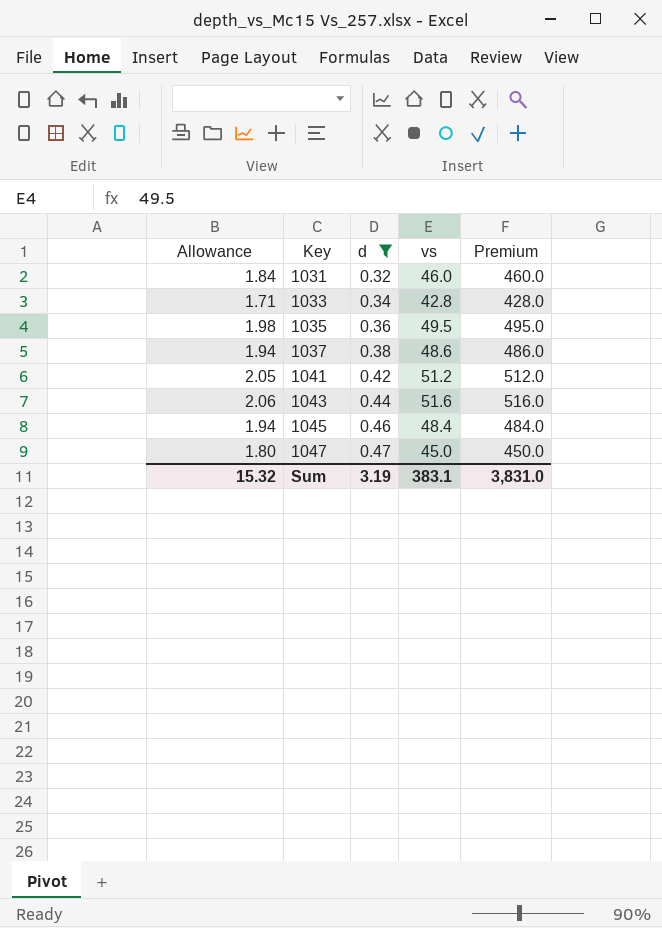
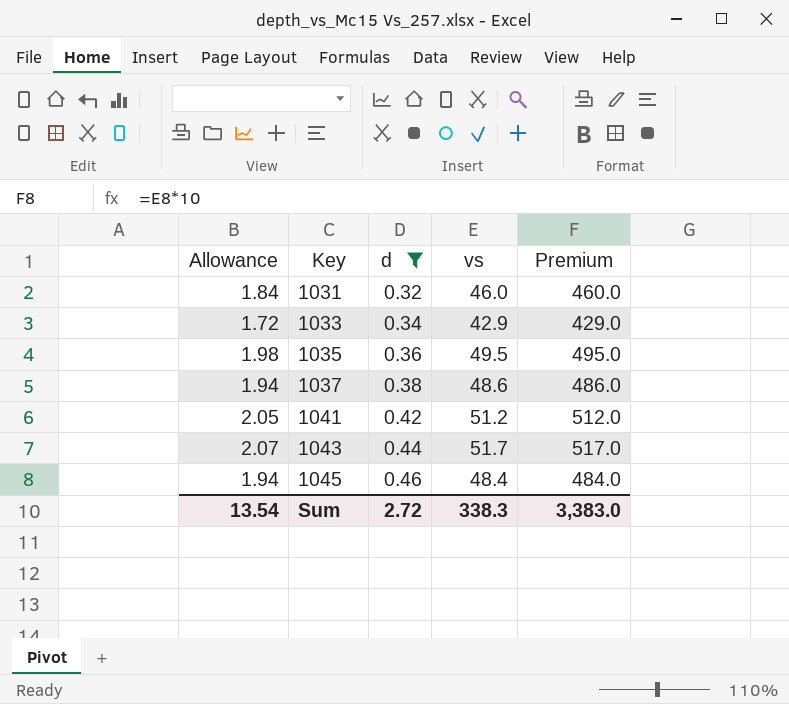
row 1047: 1.80 | 0.47 | 45.0 | 450.0 -> none
1033 | Allowance: 1.71 -> 1.72
1033 | vs: 42.8 -> 42.9
1033 | Premium: 428.0 -> 429.0
1043 | Allowance: 2.06 -> 2.07
1043 | vs: 51.6 -> 51.7
1043 | Premium: 516.0 -> 517.0
Sum | Allowance: 15.32 -> 13.54
Sum | d: 3.19 -> 2.72
Sum | vs: 383.1 -> 338.3
Sum | Premium: 3,831.0 -> 3,383.0

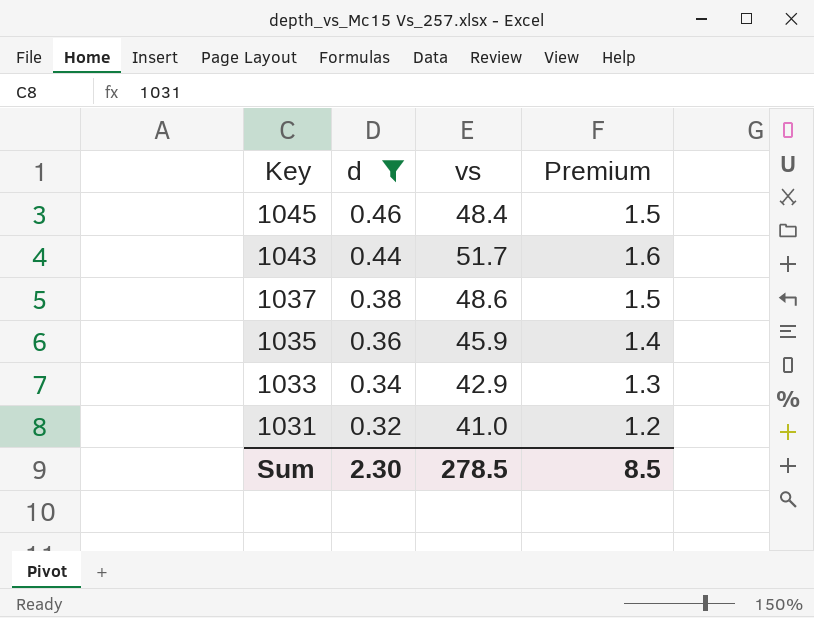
row order: Key ascending -> Key descending
column Allowance | formula: [vs] * 0.04 -> none
column Premium | formula: [vs] * 10 -> [vs] * 0.03
row 1041: 2.05 | 0.42 | 51.2 | 512.0 -> none
1035 | vs: 49.5 -> 45.9
1031 | vs: 46.0 -> 41.0
Sum | d: 2.72 -> 2.30
Sum | vs: 338.3 -> 278.5
Sum | Premium: 3,383.0 -> 8.5

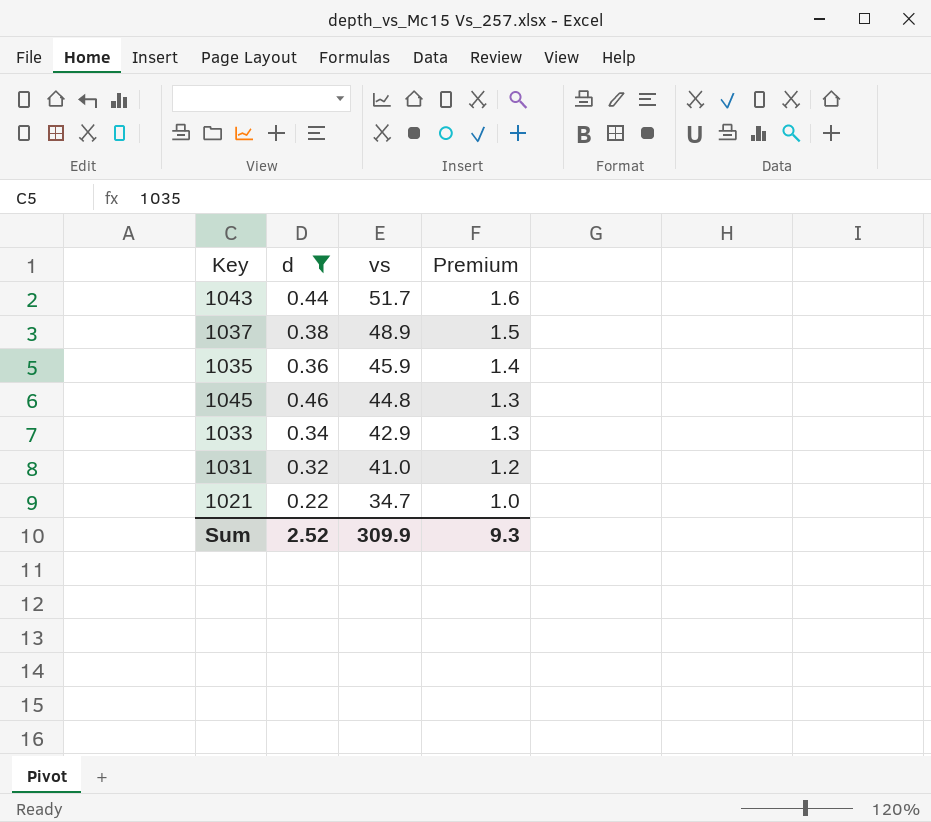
row order: Key descending -> vs descending
1037 | vs: 48.6 -> 48.9
1045 | vs: 48.4 -> 44.8
1045 | Premium: 1.5 -> 1.3
row 1021: none -> 0.22 | 34.7 | 1.0
Sum | d: 2.30 -> 2.52
Sum | vs: 278.5 -> 309.9
Sum | Premium: 8.5 -> 9.3

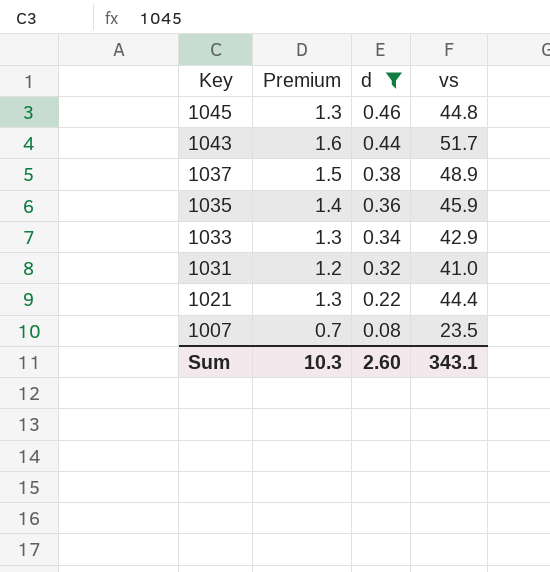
row order: vs descending -> Key descending
column Premium | position: 4 -> 2
1021 | Premium: 1.0 -> 1.3
1021 | vs: 34.7 -> 44.4
row 1007: none -> 0.7 | 0.08 | 23.5
Sum | Premium: 9.3 -> 10.3
Sum | d: 2.52 -> 2.60
Sum | vs: 309.9 -> 343.1

